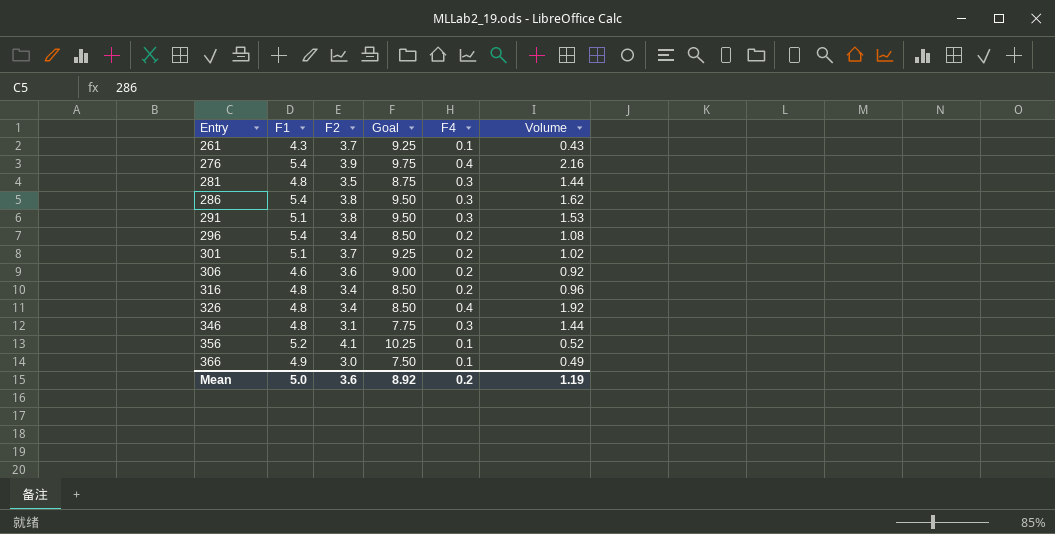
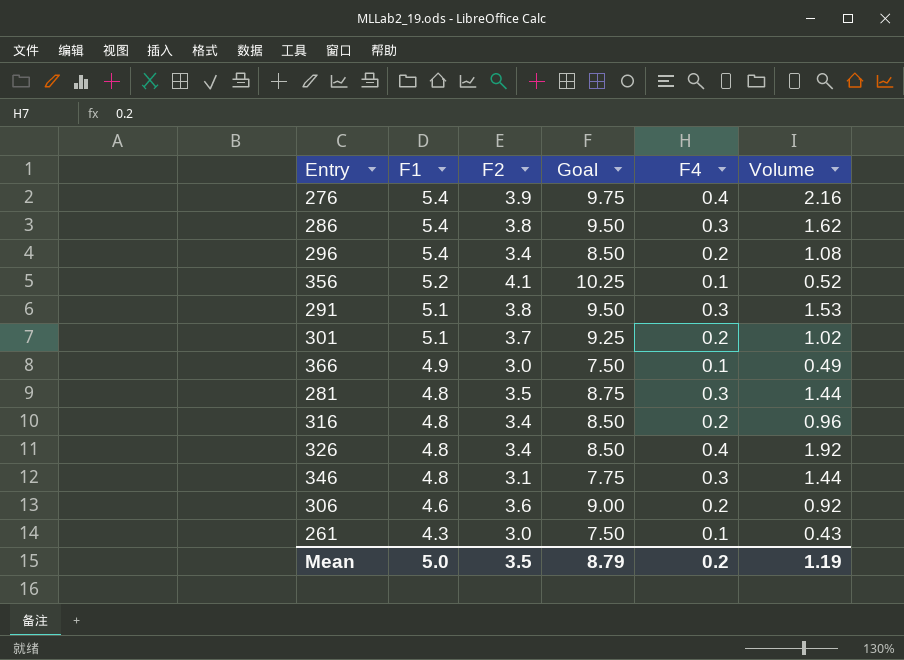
row order: Entry ascending -> F1 descending
261 | F2: 3.7 -> 3.0
261 | Goal: 9.25 -> 7.50
Mean | F2: 3.6 -> 3.5
Mean | Goal: 8.92 -> 8.79

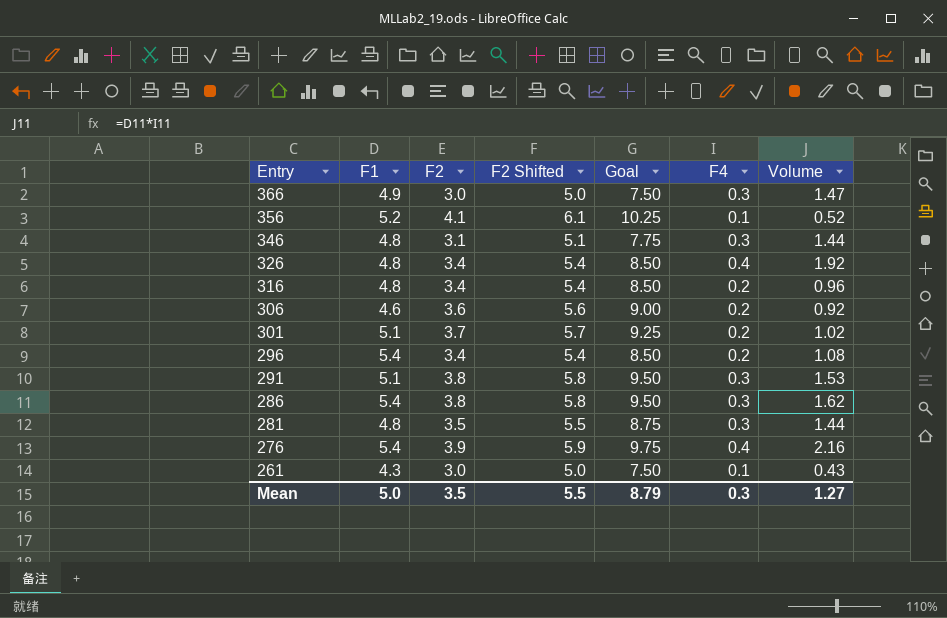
row order: F1 descending -> Entry descending
column F2 Shifted | formula: none -> [F2] + 2
366 | F4: 0.1 -> 0.3
366 | Volume: 0.49 -> 1.47
Mean | F4: 0.2 -> 0.3
Mean | Volume: 1.19 -> 1.27

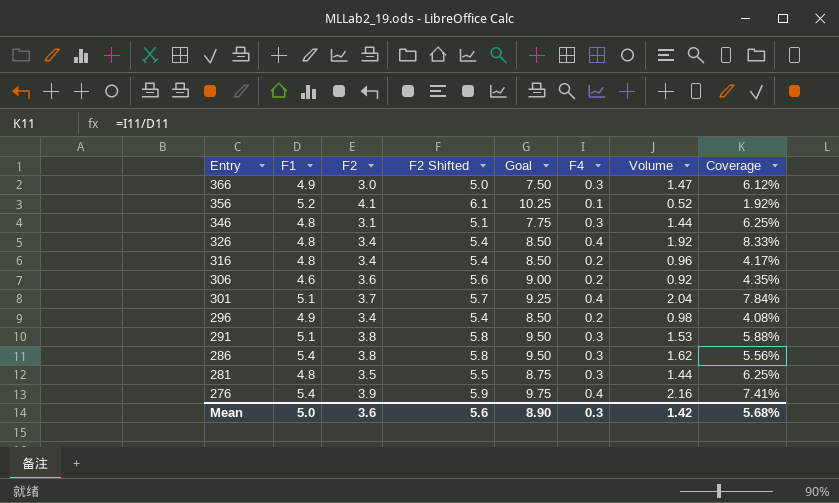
column Coverage | formula: none -> [F4] / [F1]
row 261: 4.3 | 3.0 | 5.0 | 7.50 | 0.1 | 0.43 -> none
301 | F4: 0.2 -> 0.4
301 | Volume: 1.02 -> 2.04
296 | F1: 5.4 -> 4.9
296 | Volume: 1.08 -> 0.98
Mean | F2: 3.5 -> 3.6
Mean | F2 Shifted: 5.5 -> 5.6
Mean | Goal: 8.79 -> 8.90
Mean | Volume: 1.27 -> 1.42

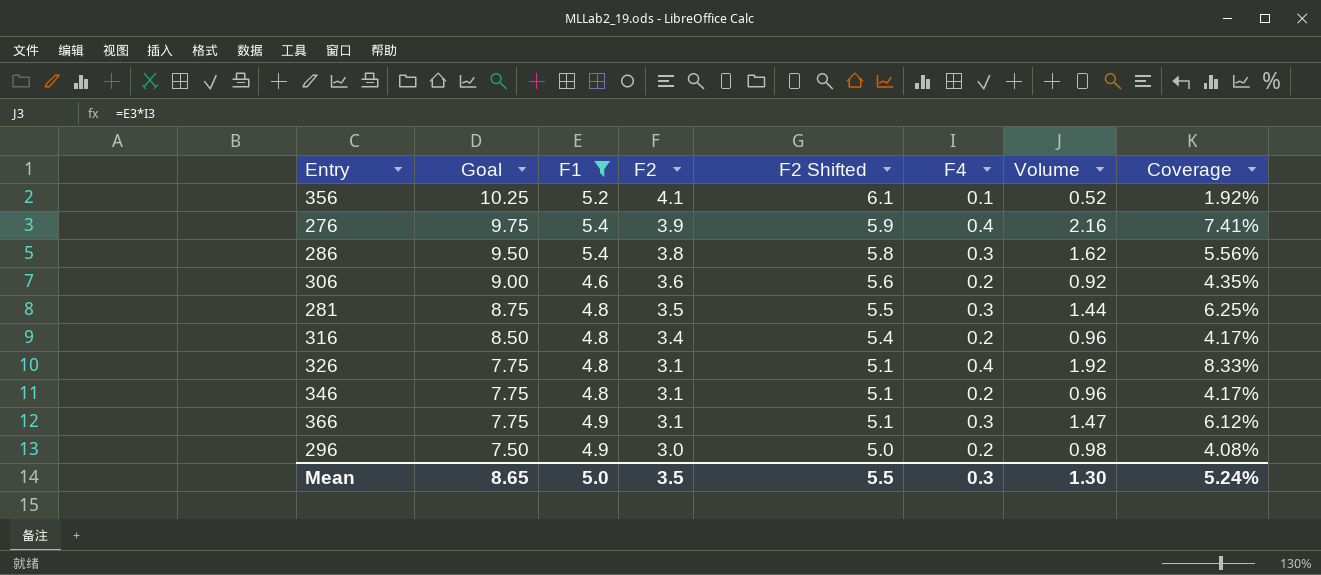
filter: none -> F1 != 5.1
row order: Entry descending -> Goal descending
column Goal | position: 5 -> 2
326 | Goal: 8.50 -> 7.75
326 | F2: 3.4 -> 3.1
326 | F2 Shifted: 5.4 -> 5.1
346 | F4: 0.3 -> 0.2
346 | Volume: 1.44 -> 0.96
346 | Coverage: 6.25% -> 4.17%
366 | Goal: 7.50 -> 7.75
366 | F2: 3.0 -> 3.1
366 | F2 Shifted: 5.0 -> 5.1
296 | Goal: 8.50 -> 7.50
296 | F2: 3.4 -> 3.0
296 | F2 Shifted: 5.4 -> 5.0
Mean | Goal: 8.90 -> 8.65
Mean | F2: 3.6 -> 3.5
Mean | F2 Shifted: 5.6 -> 5.5
Mean | Volume: 1.42 -> 1.30
Mean | Coverage: 5.68% -> 5.24%

